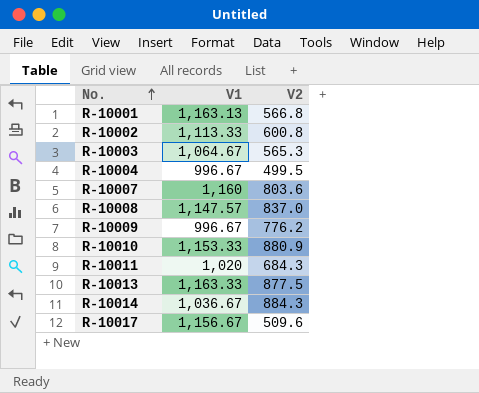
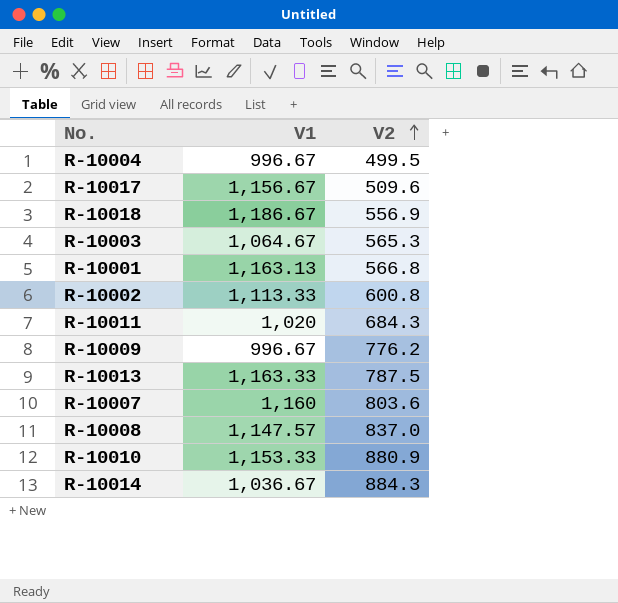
row order: No. ascending -> V2 ascending
row R-10018: none -> 1,186.67 | 556.9
R-10013 | V2: 877.5 -> 787.5

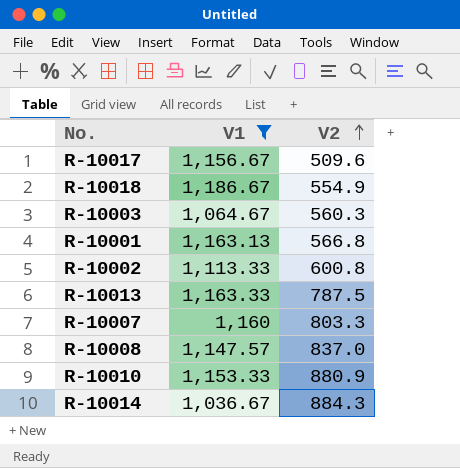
filter: none -> V1 >= 1,036.67
R-10018 | V2: 556.9 -> 554.9
R-10003 | V2: 565.3 -> 560.3
R-10007 | V2: 803.6 -> 803.3

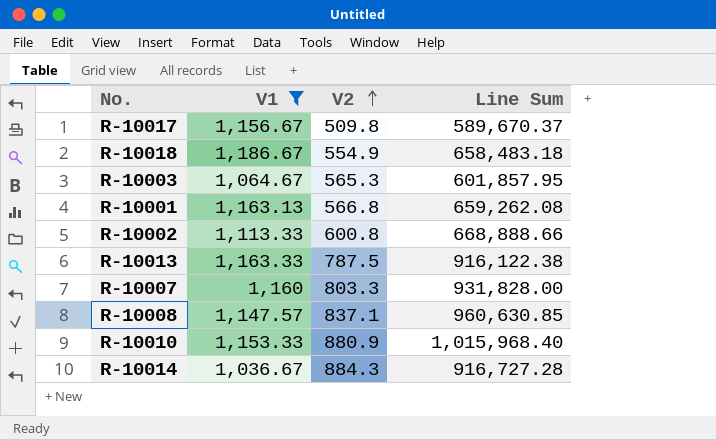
column Line Sum | formula: none -> [V1] * [V2]
R-10017 | V2: 509.6 -> 509.8
R-10003 | V2: 560.3 -> 565.3
R-10008 | V2: 837.0 -> 837.1

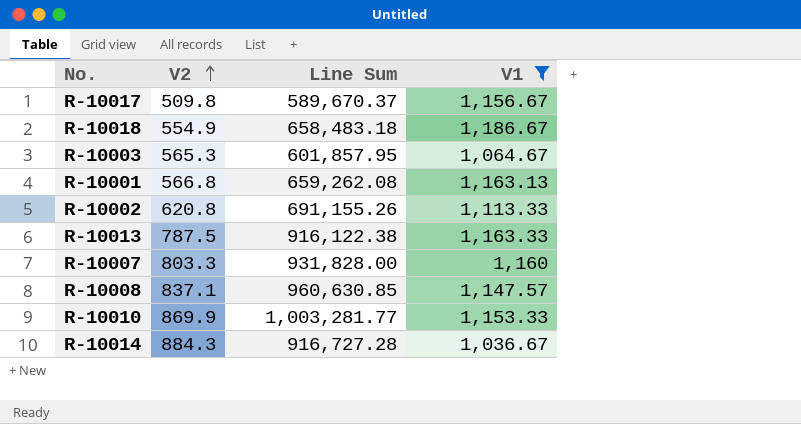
column V1 | position: 2 -> 4
R-10002 | V2: 600.8 -> 620.8
R-10002 | Line Sum: 668,888.66 -> 691,155.26
R-10010 | V2: 880.9 -> 869.9
R-10010 | Line Sum: 1,015,968.40 -> 1,003,281.77

